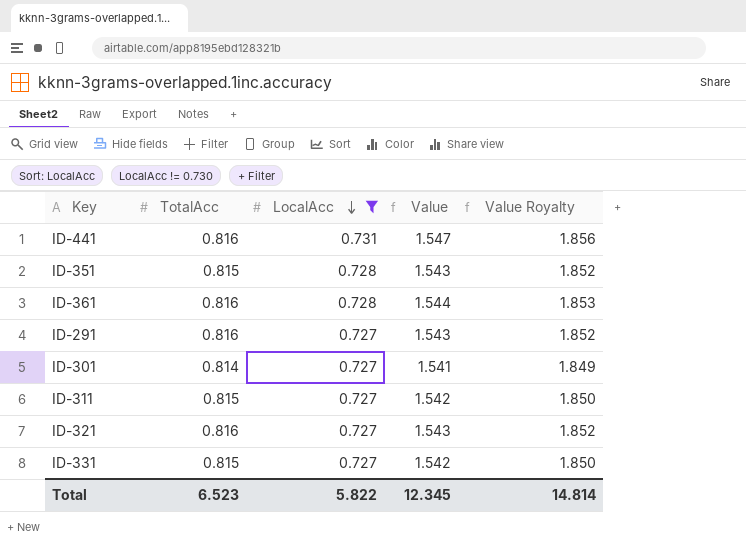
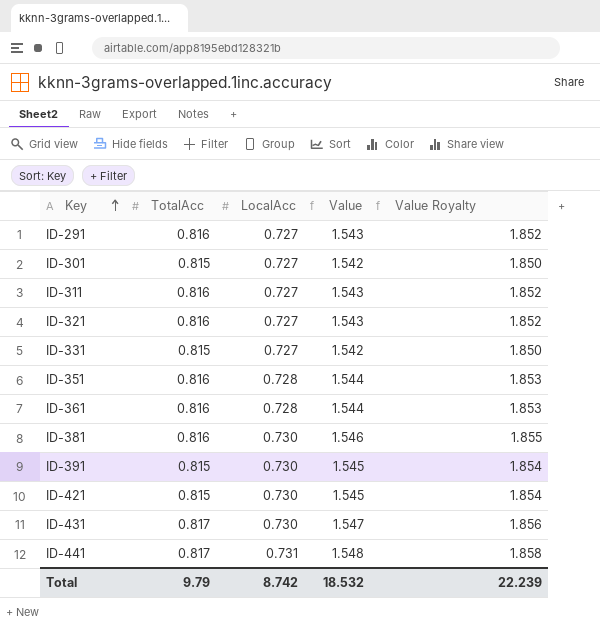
filter: LocalAcc != 0.730 -> none
row order: LocalAcc descending -> Key ascending
ID-301 | TotalAcc: 0.814 -> 0.815
ID-301 | Value: 1.541 -> 1.542
ID-301 | Value Royalty: 1.849 -> 1.850
ID-311 | TotalAcc: 0.815 -> 0.816
ID-311 | Value: 1.542 -> 1.543
ID-311 | Value Royalty: 1.850 -> 1.852
ID-351 | TotalAcc: 0.815 -> 0.816
ID-351 | Value: 1.543 -> 1.544
ID-351 | Value Royalty: 1.852 -> 1.853
ID-441 | TotalAcc: 0.816 -> 0.817
ID-441 | Value: 1.547 -> 1.548
ID-441 | Value Royalty: 1.856 -> 1.858
Total | TotalAcc: 6.523 -> 9.79
Total | LocalAcc: 5.822 -> 8.742
Total | Value: 12.345 -> 18.532
Total | Value Royalty: 14.814 -> 22.239

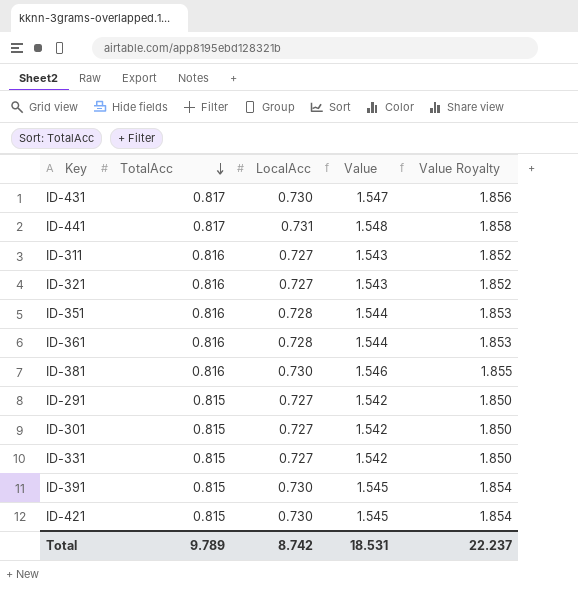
row order: Key ascending -> TotalAcc descending
ID-291 | TotalAcc: 0.816 -> 0.815
ID-291 | Value: 1.543 -> 1.542
ID-291 | Value Royalty: 1.852 -> 1.850
Total | TotalAcc: 9.79 -> 9.789
Total | Value: 18.532 -> 18.531
Total | Value Royalty: 22.239 -> 22.237

